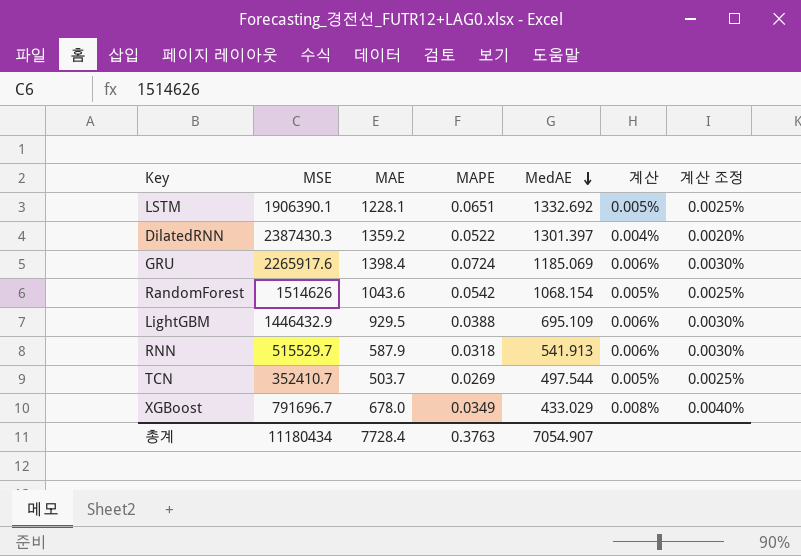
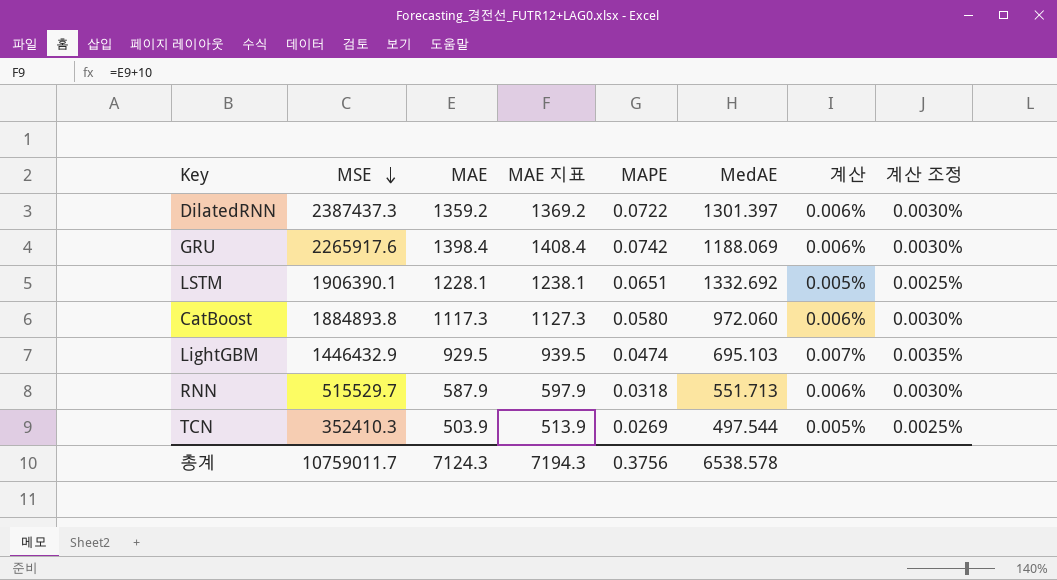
row order: MedAE descending -> MSE descending
column MAE 지표 | formula: none -> [MAE] + 10
row RandomForest: 1514626 | 1043.6 | 0.0542 | 1068.154 | 0.005% | 0.0025% -> none
row XGBoost: 791696.7 | 678.0 | 0.0349 | 433.029 | 0.008% | 0.0040% -> none
DilatedRNN | MSE: 2387430.3 -> 2387437.3
DilatedRNN | MAPE: 0.0522 -> 0.0722
DilatedRNN | 계산: 0.004% -> 0.006%
DilatedRNN | 계산 조정: 0.0020% -> 0.0030%
GRU | MAPE: 0.0724 -> 0.0742
GRU | MedAE: 1185.069 -> 1188.069
row CatBoost: none -> 1884893.8 | 1117.3 | 1127.3 | 0.0580 | 972.060 | 0.006% | 0.0030%
LightGBM | MAPE: 0.0388 -> 0.0474
LightGBM | MedAE: 695.109 -> 695.103
LightGBM | 계산: 0.006% -> 0.007%
LightGBM | 계산 조정: 0.0030% -> 0.0035%
RNN | MedAE: 541.913 -> 551.713
TCN | MSE: 352410.7 -> 352410.3
TCN | MAE: 503.7 -> 503.9
총계 | MSE: 11180434 -> 10759011.7
총계 | MAE: 7728.4 -> 7124.3
총계 | MAPE: 0.3763 -> 0.3756
총계 | MedAE: 7054.907 -> 6538.578

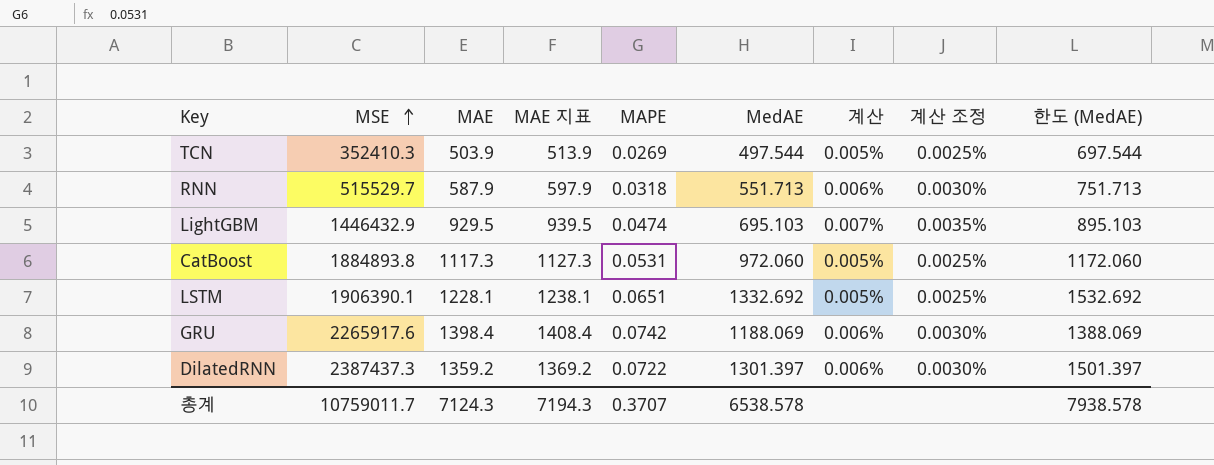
row order: MSE descending -> MSE ascending
column 한도 (MedAE) | formula: none -> [MedAE] + 200
CatBoost | MAPE: 0.0580 -> 0.0531
CatBoost | 계산: 0.006% -> 0.005%
CatBoost | 계산 조정: 0.0030% -> 0.0025%
총계 | MAPE: 0.3756 -> 0.3707

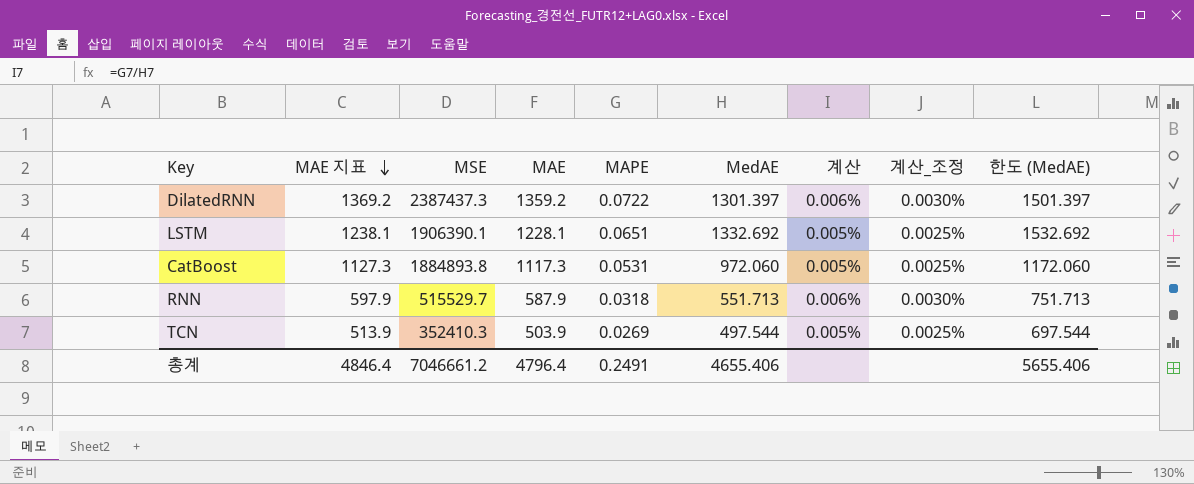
row order: MSE ascending -> MAE 지표 descending
column MAE 지표 | position: 4 -> 2
column name: 계산 조정 -> 계산_조정
row LightGBM: 1446432.9 | 929.5 | 939.5 | 0.0474 | 695.103 | 0.007% | 0.0035% | 895.103 -> none
row GRU: 2265917.6 | 1398.4 | 1408.4 | 0.0742 | 1188.069 | 0.006% | 0.0030% | 1388.069 -> none
총계 | MAE 지표: 7194.3 -> 4846.4
총계 | MSE: 10759011.7 -> 7046661.2
총계 | MAE: 7124.3 -> 4796.4
총계 | MAPE: 0.3707 -> 0.2491
총계 | MedAE: 6538.578 -> 4655.406
총계 | 한도 (MedAE): 7938.578 -> 5655.406

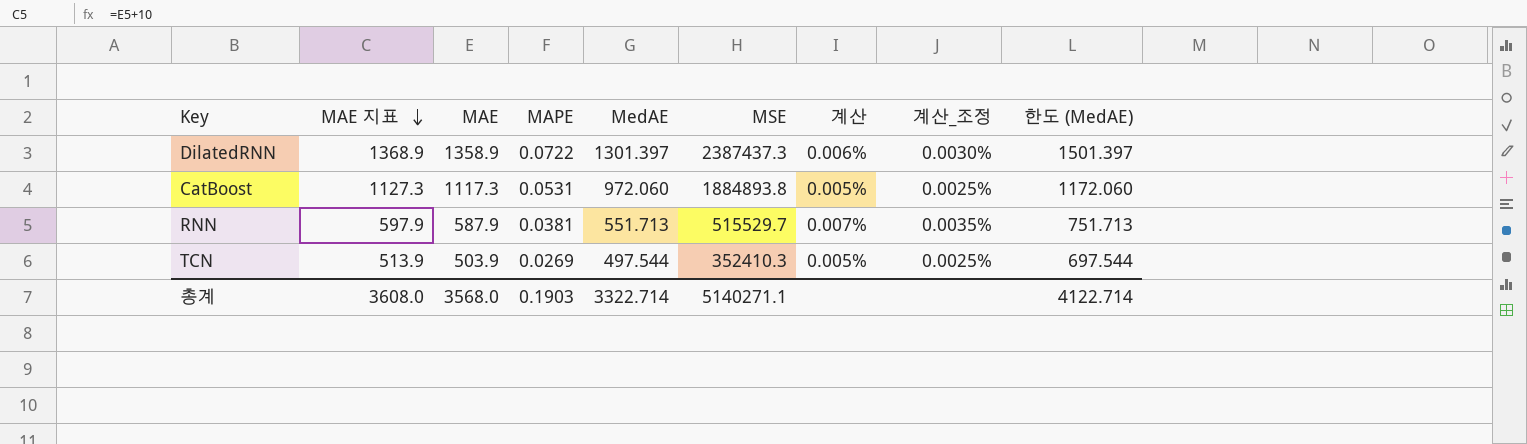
column MSE | position: 3 -> 6
row LSTM: 1238.1 | 1906390.1 | 1228.1 | 0.0651 | 1332.692 | 0.005% | 0.0025% | 1532.692 -> none
DilatedRNN | MAE 지표: 1369.2 -> 1368.9
DilatedRNN | MAE: 1359.2 -> 1358.9
RNN | MAPE: 0.0318 -> 0.0381
RNN | 계산: 0.006% -> 0.007%
RNN | 계산_조정: 0.0030% -> 0.0035%
총계 | MAE 지표: 4846.4 -> 3608.0
총계 | MAE: 4796.4 -> 3568.0
총계 | MAPE: 0.2491 -> 0.1903
총계 | MedAE: 4655.406 -> 3322.714
총계 | MSE: 7046661.2 -> 5140271.1
총계 | 한도 (MedAE): 5655.406 -> 4122.714

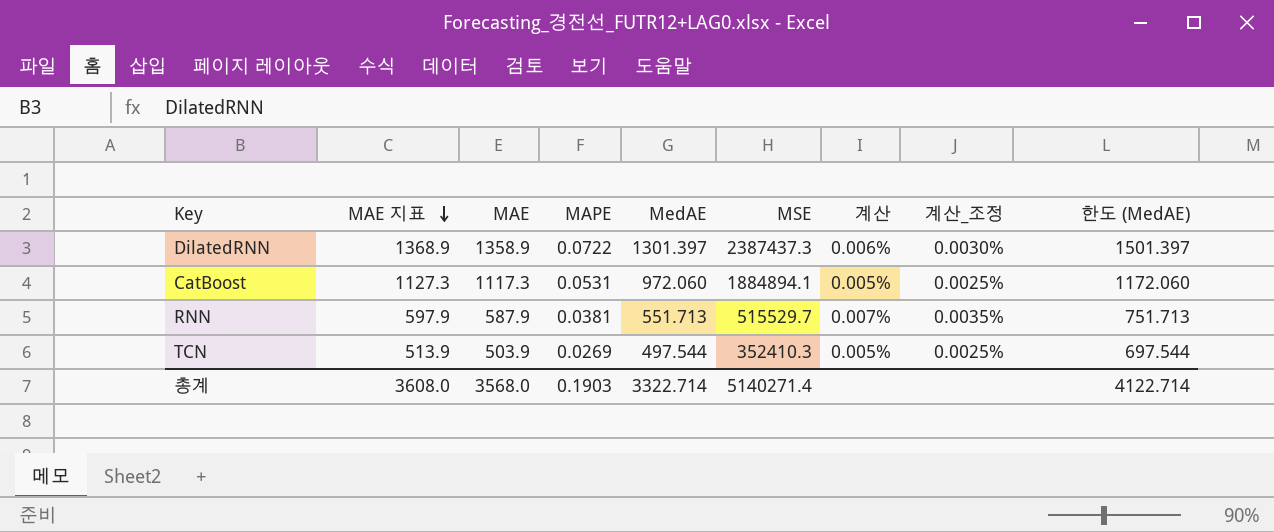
CatBoost | MSE: 1884893.8 -> 1884894.1
총계 | MSE: 5140271.1 -> 5140271.4

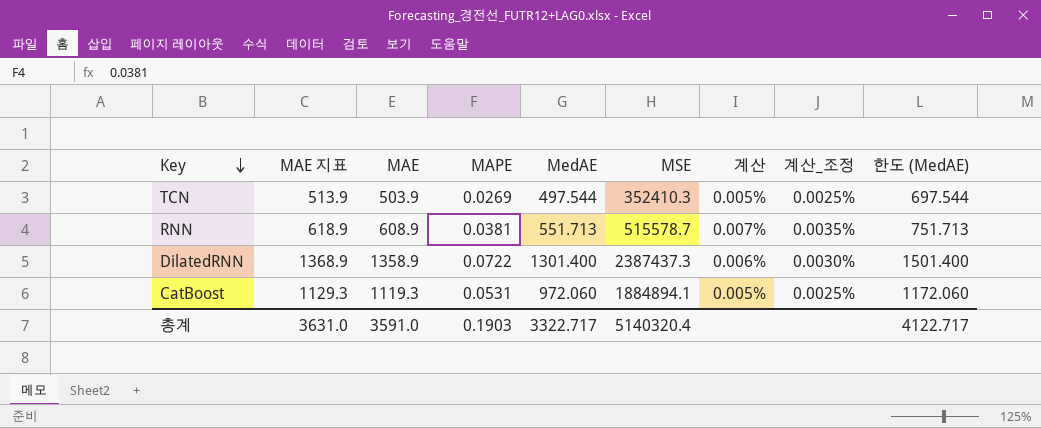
row order: MAE 지표 descending -> Key descending
RNN | MAE 지표: 597.9 -> 618.9
RNN | MAE: 587.9 -> 608.9
RNN | MSE: 515529.7 -> 515578.7
DilatedRNN | MedAE: 1301.397 -> 1301.400
DilatedRNN | 한도 (MedAE): 1501.397 -> 1501.400
CatBoost | MAE 지표: 1127.3 -> 1129.3
CatBoost | MAE: 1117.3 -> 1119.3
총계 | MAE 지표: 3608.0 -> 3631.0
총계 | MAE: 3568.0 -> 3591.0
총계 | MedAE: 3322.714 -> 3322.717
총계 | MSE: 5140271.4 -> 5140320.4
총계 | 한도 (MedAE): 4122.714 -> 4122.717

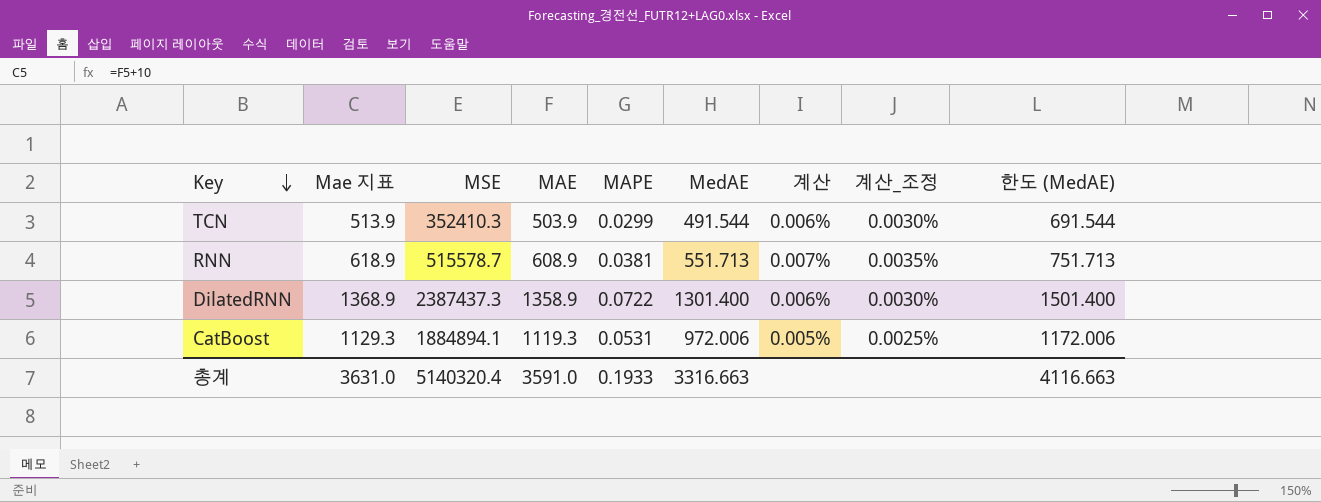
column name: MAE 지표 -> Mae 지표
column MSE | position: 6 -> 3
TCN | MAPE: 0.0269 -> 0.0299
TCN | MedAE: 497.544 -> 491.544
TCN | 계산: 0.005% -> 0.006%
TCN | 계산_조정: 0.0025% -> 0.0030%
TCN | 한도 (MedAE): 697.544 -> 691.544
CatBoost | MedAE: 972.060 -> 972.006
CatBoost | 한도 (MedAE): 1172.060 -> 1172.006
총계 | MAPE: 0.1903 -> 0.1933
총계 | MedAE: 3322.717 -> 3316.663
총계 | 한도 (MedAE): 4122.717 -> 4116.663

